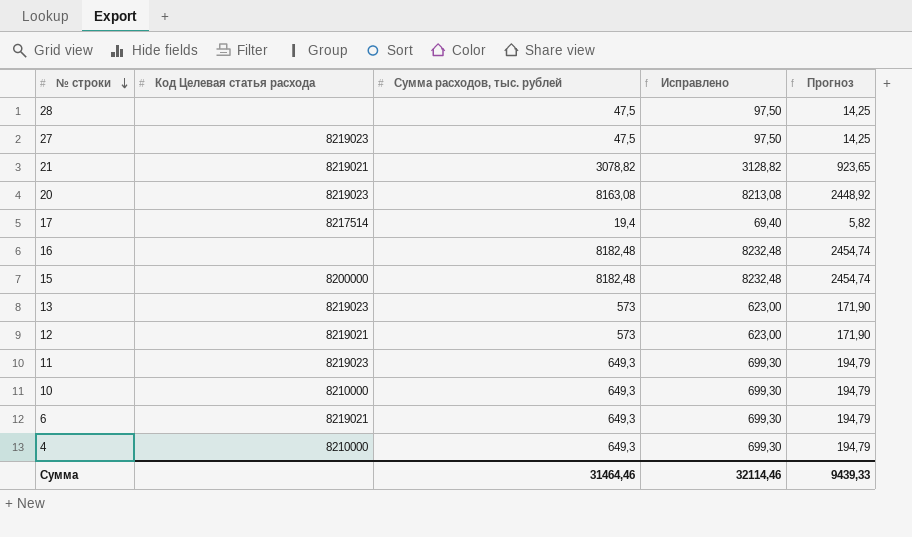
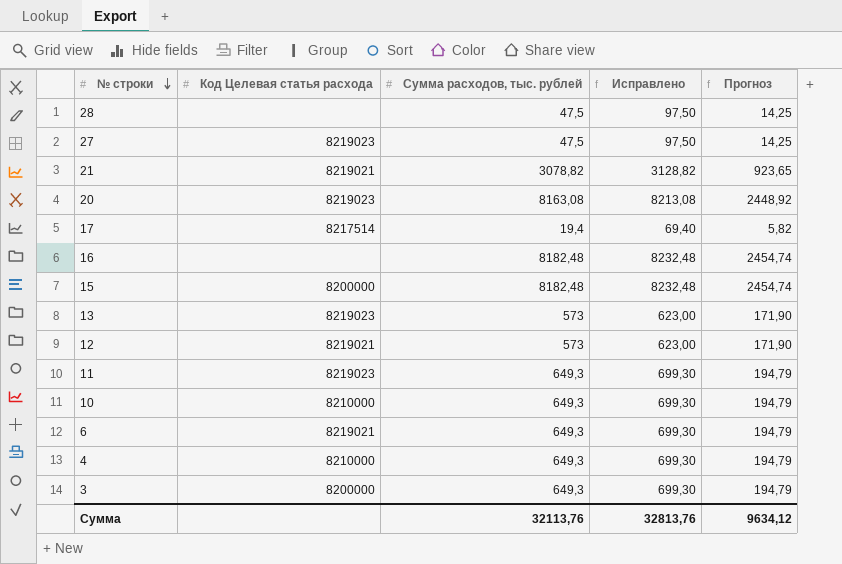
row 3: none -> 8200000 | 649,3 | 699,30 | 194,79
Сумма | Сумма расходов, тыс. рублей: 31464,46 -> 32113,76
Сумма | Исправлено: 32114,46 -> 32813,76
Сумма | Прогноз: 9439,33 -> 9634,12

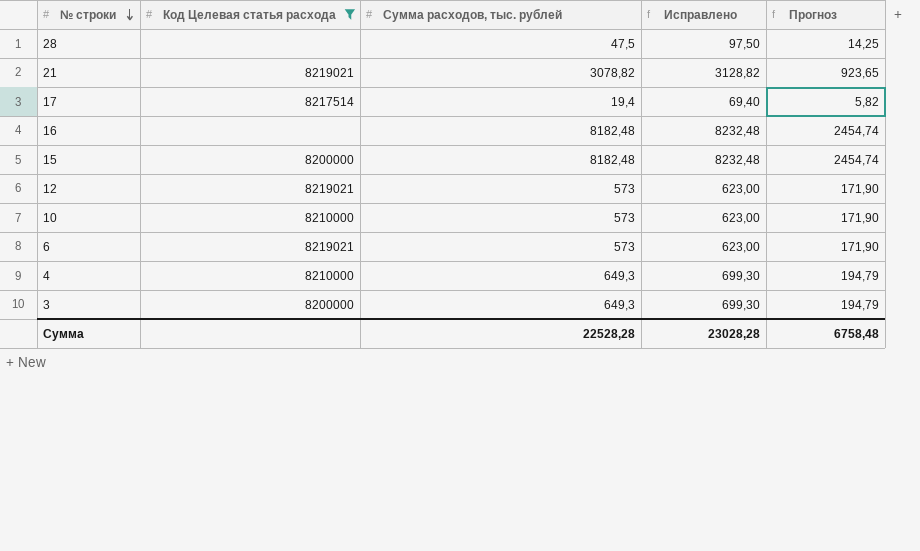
filter: none -> Код Целевая статья расхода != 8219023
10 | Сумма расходов, тыс. рублей: 649,3 -> 573
10 | Исправлено: 699,30 -> 623,00
10 | Прогноз: 194,79 -> 171,90
6 | Сумма расходов, тыс. рублей: 649,3 -> 573
6 | Исправлено: 699,30 -> 623,00
6 | Прогноз: 194,79 -> 171,90
Сумма | Сумма расходов, тыс. рублей: 32113,76 -> 22528,28
Сумма | Исправлено: 32813,76 -> 23028,28
Сумма | Прогноз: 9634,12 -> 6758,48

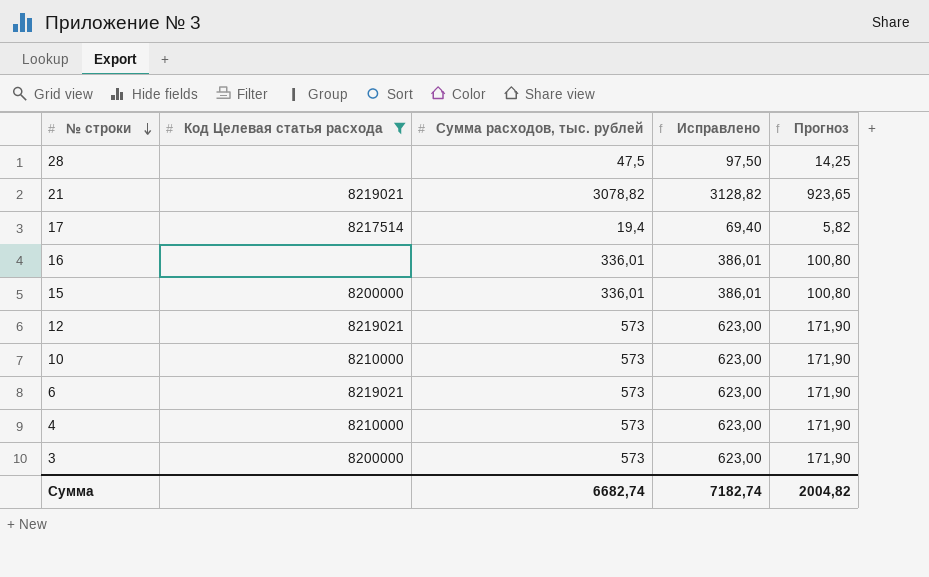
16 | Сумма расходов, тыс. рублей: 8182,48 -> 336,01
16 | Исправлено: 8232,48 -> 386,01
16 | Прогноз: 2454,74 -> 100,80
15 | Сумма расходов, тыс. рублей: 8182,48 -> 336,01
15 | Исправлено: 8232,48 -> 386,01
15 | Прогноз: 2454,74 -> 100,80
4 | Сумма расходов, тыс. рублей: 649,3 -> 573
4 | Исправлено: 699,30 -> 623,00
4 | Прогноз: 194,79 -> 171,90
3 | Сумма расходов, тыс. рублей: 649,3 -> 573
3 | Исправлено: 699,30 -> 623,00
3 | Прогноз: 194,79 -> 171,90
Сумма | Сумма расходов, тыс. рублей: 22528,28 -> 6682,74
Сумма | Исправлено: 23028,28 -> 7182,74
Сумма | Прогноз: 6758,48 -> 2004,82

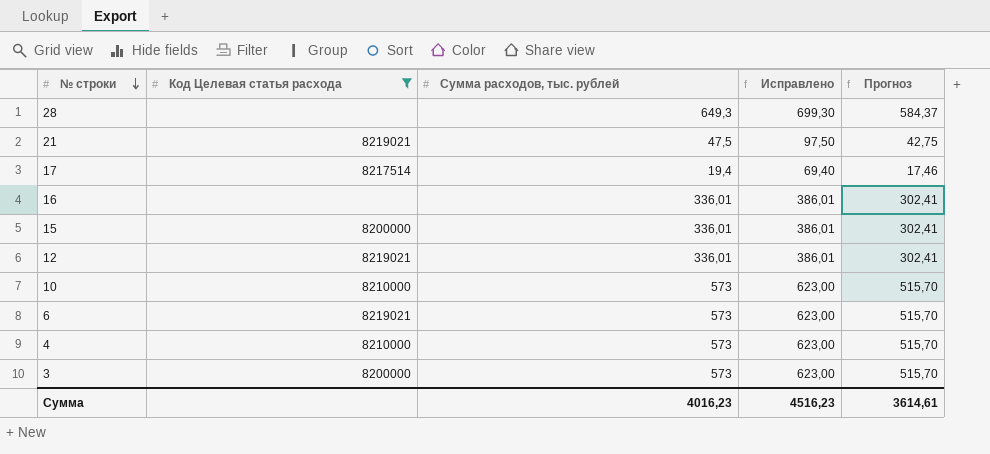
column Прогноз | formula: [Сумма расходов, тыс. рублей] * 0,3 -> [Сумма расходов, тыс. рублей] * 0,9
28 | Сумма расходов, тыс. рублей: 47,5 -> 649,3
28 | Исправлено: 97,50 -> 699,30
21 | Сумма расходов, тыс. рублей: 3078,82 -> 47,5
21 | Исправлено: 3128,82 -> 97,50
12 | Сумма расходов, тыс. рублей: 573 -> 336,01
12 | Исправлено: 623,00 -> 386,01
Сумма | Сумма расходов, тыс. рублей: 6682,74 -> 4016,23
Сумма | Исправлено: 7182,74 -> 4516,23
Сумма | Прогноз: 2004,82 -> 3614,61

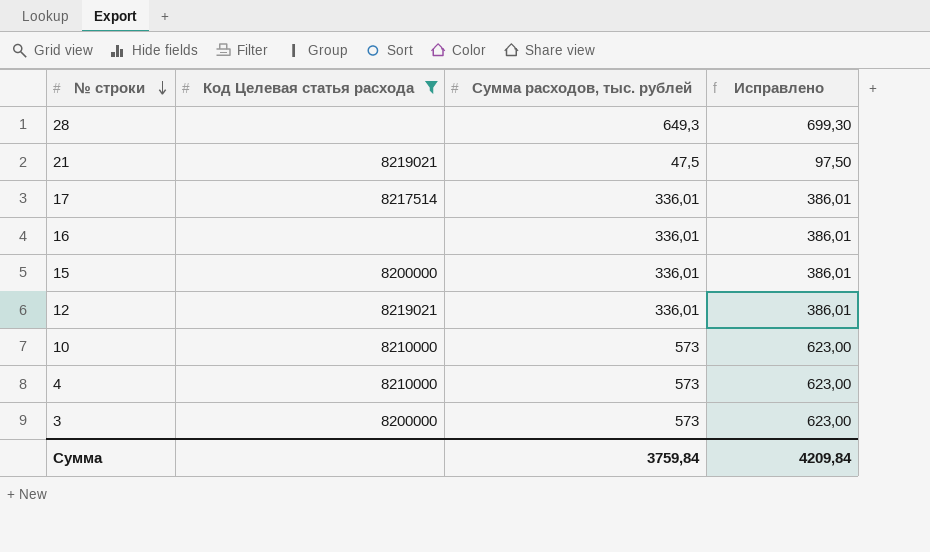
column Прогноз | formula: [Сумма расходов, тыс. рублей] * 0,9 -> none
row 6: 8219021 | 573 | 623,00 | 515,70 -> none
17 | Сумма расходов, тыс. рублей: 19,4 -> 336,01
17 | Исправлено: 69,40 -> 386,01
Сумма | Сумма расходов, тыс. рублей: 4016,23 -> 3759,84
Сумма | Исправлено: 4516,23 -> 4209,84

